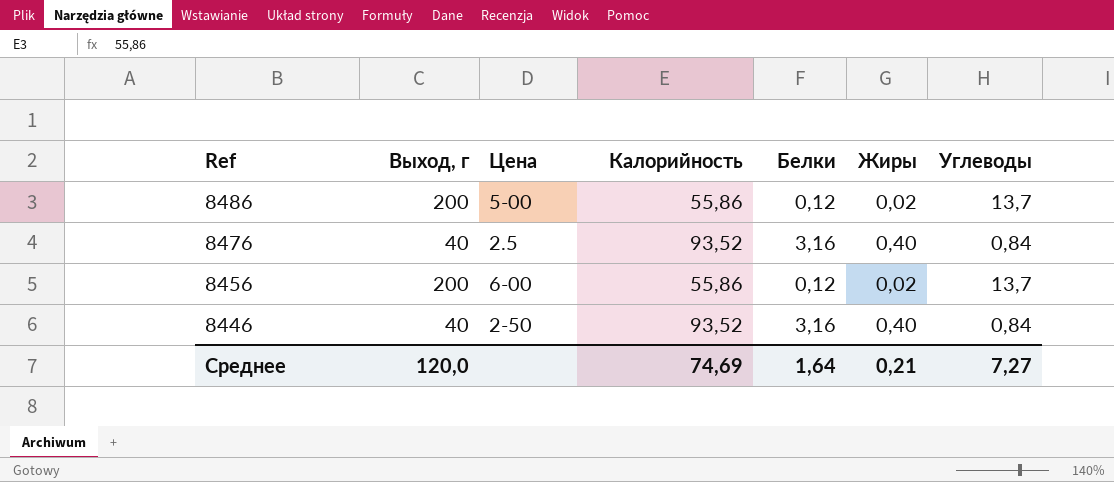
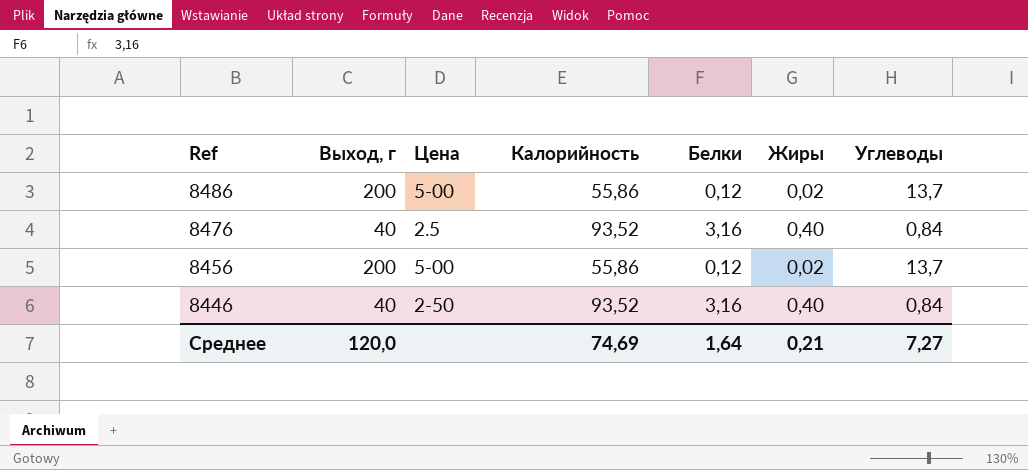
8456 | Цена: 6-00 -> 5-00

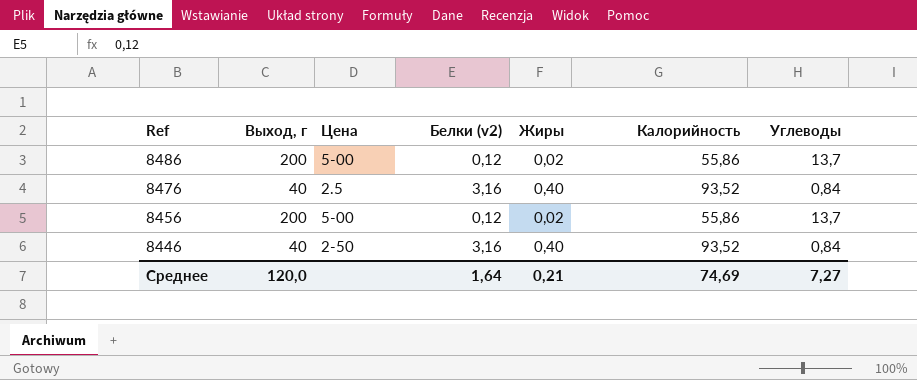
column name: Белки -> Белки (v2)
column Калорийность | position: 4 -> 6

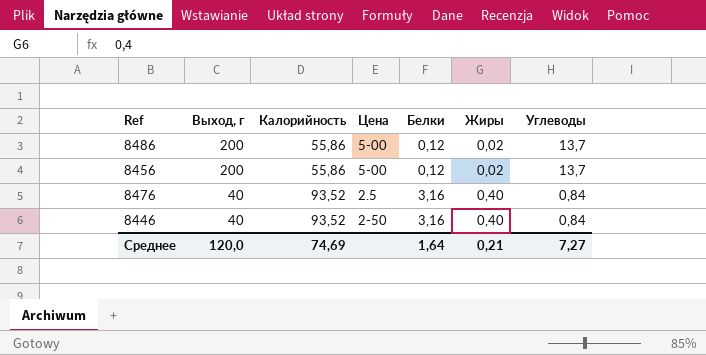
row order: Ref descending -> Выход, г descending
column Калорийность | position: 6 -> 3
column name: Белки (v2) -> Белки

